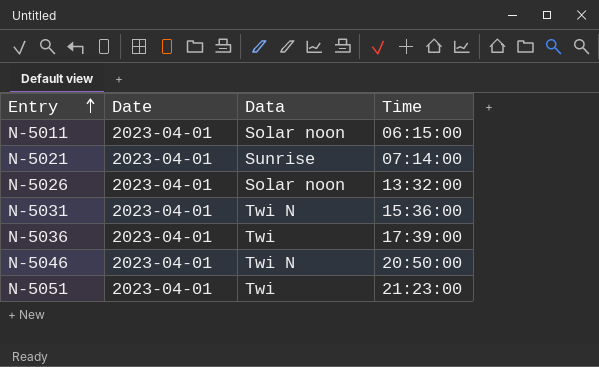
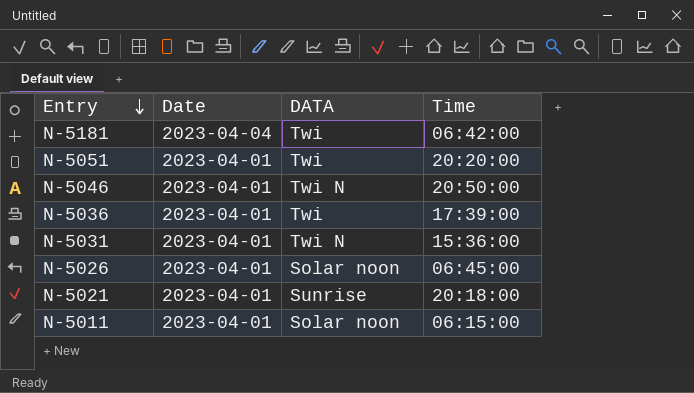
row order: Entry ascending -> Entry descending
column name: Data -> DATA
row N-5181: none -> 2023-04-04 | Twi | 06:42:00
N-5051 | Time: 21:23:00 -> 20:20:00
N-5026 | Time: 13:32:00 -> 06:45:00
N-5021 | Time: 07:14:00 -> 20:18:00

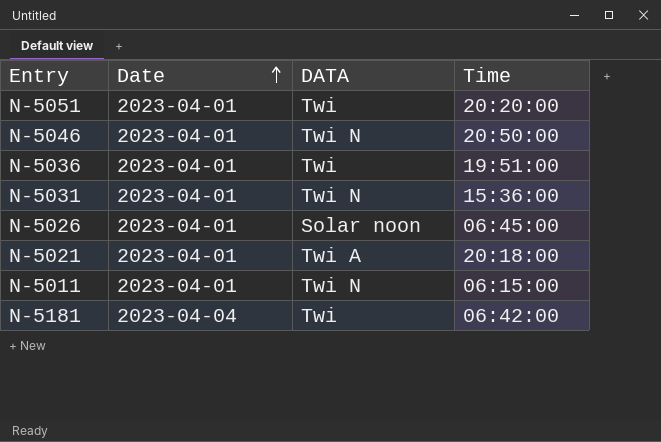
row order: Entry descending -> Date ascending
N-5036 | Time: 17:39:00 -> 19:51:00
N-5021 | DATA: Sunrise -> Twi A
N-5011 | DATA: Solar noon -> Twi N

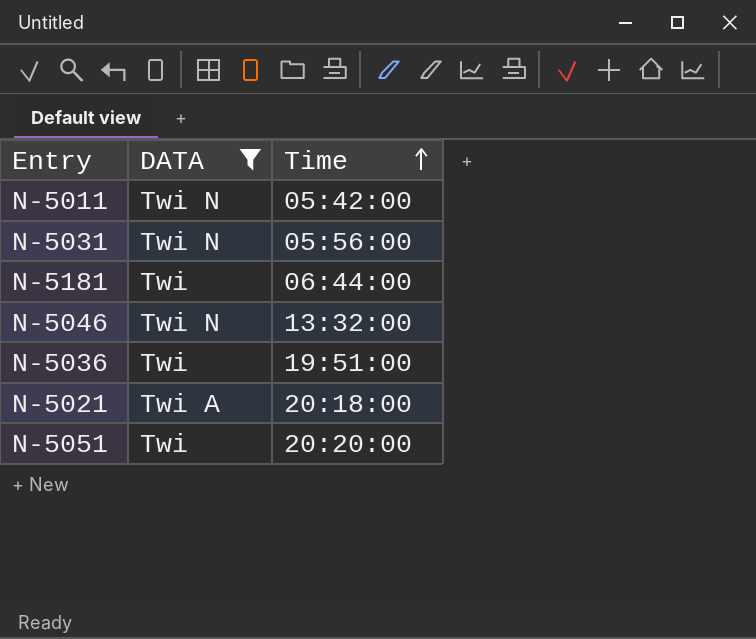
filter: none -> DATA != Solar noon
row order: Date ascending -> Time ascending
column Date | position: 2 -> none
N-5011 | Time: 06:15:00 -> 05:42:00
N-5031 | Time: 15:36:00 -> 05:56:00
N-5181 | Time: 06:42:00 -> 06:44:00
N-5046 | Time: 20:50:00 -> 13:32:00

